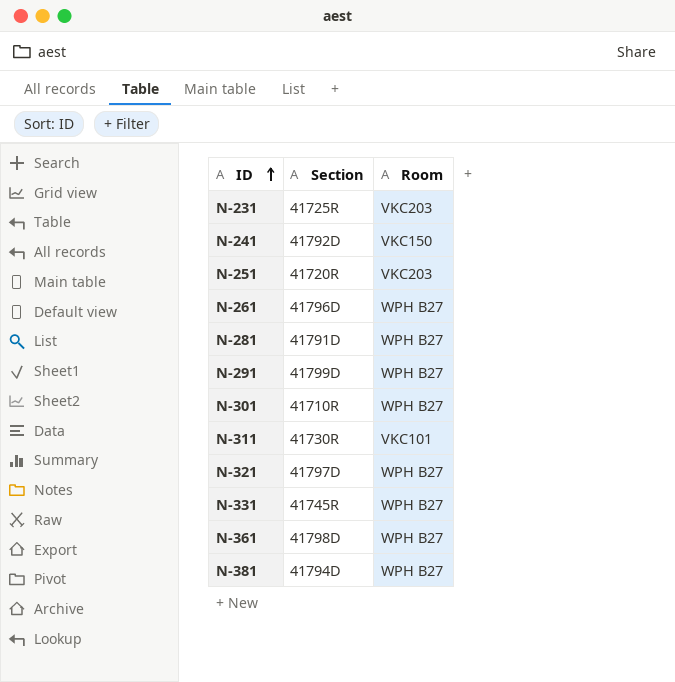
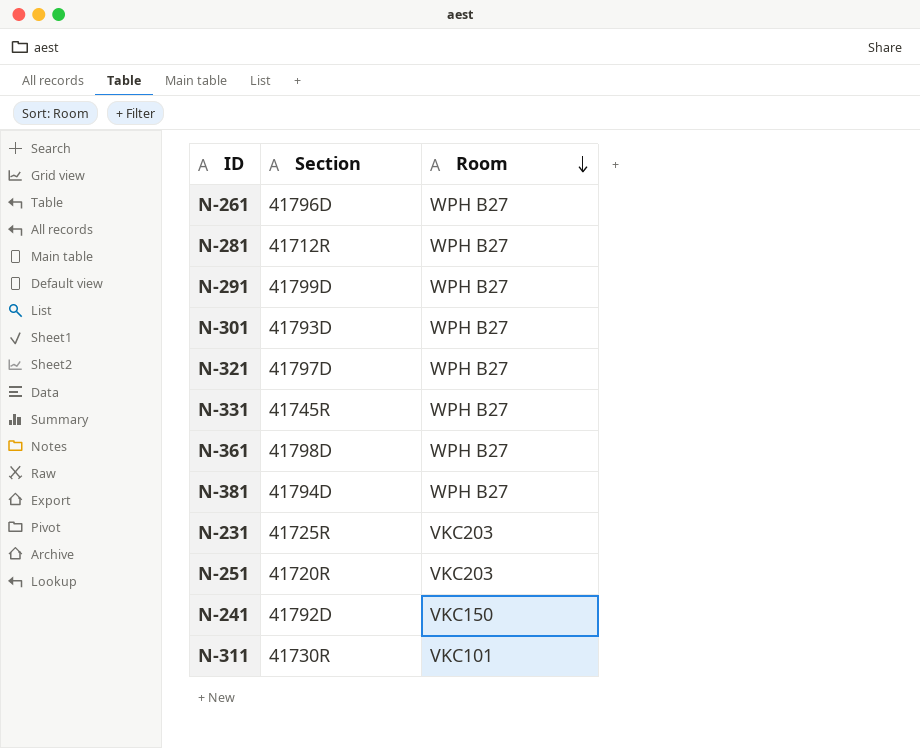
row order: ID ascending -> Room descending
N-281 | Section: 41791D -> 41712R
N-301 | Section: 41710R -> 41793D

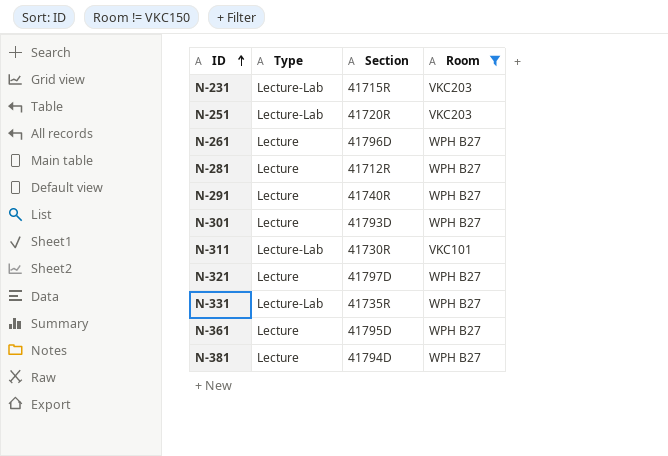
filter: none -> Room != VKC150
row order: Room descending -> ID ascending
column Type | position: none -> 2
N-231 | Section: 41725R -> 41715R
N-291 | Section: 41799D -> 41740R
N-331 | Section: 41745R -> 41735R
N-361 | Section: 41798D -> 41795D

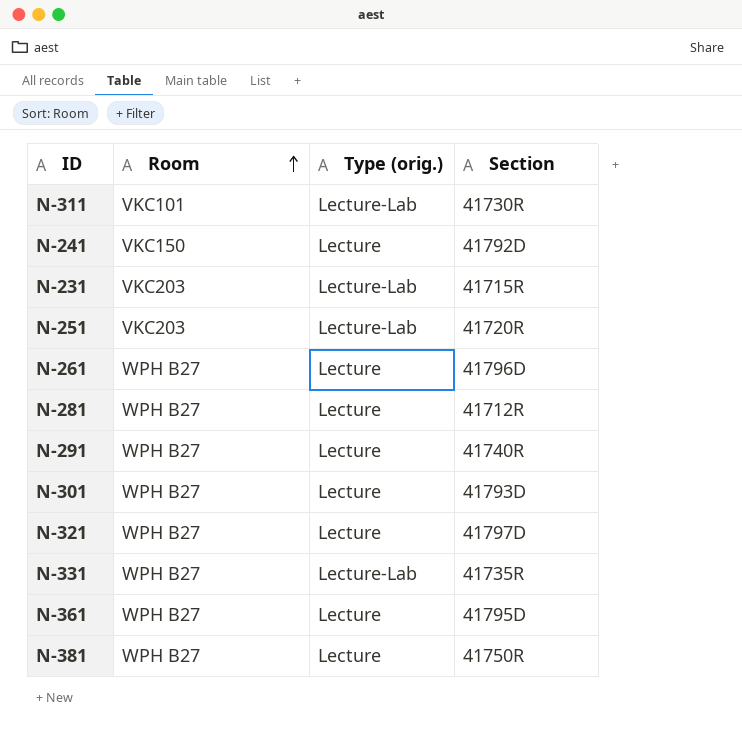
filter: Room != VKC150 -> none
row order: ID ascending -> Room ascending
column Room | position: 4 -> 2
column name: Type -> Type (orig.)
N-381 | Section: 41794D -> 41750R

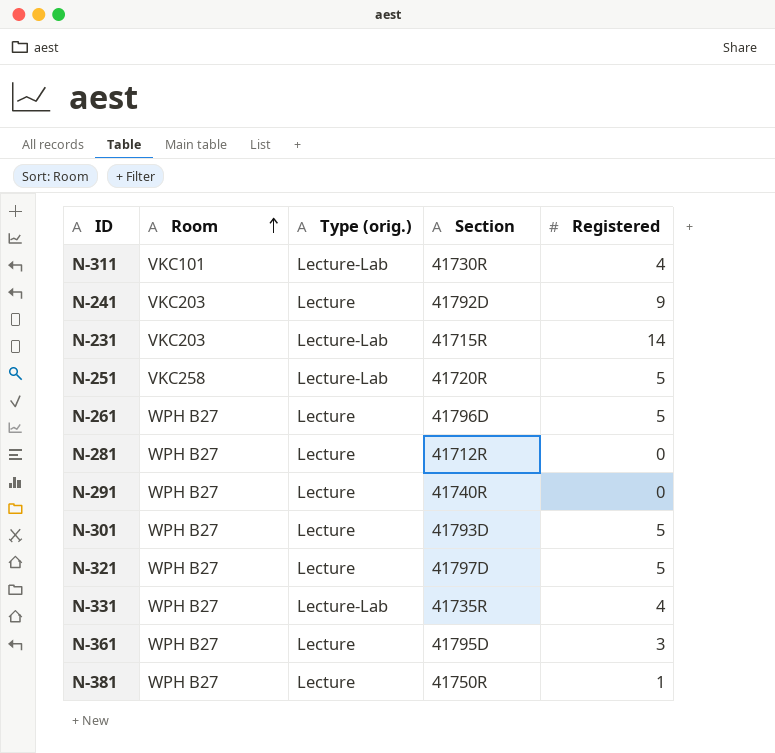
column Registered | position: none -> 5
N-241 | Room: VKC150 -> VKC203
N-251 | Room: VKC203 -> VKC258

